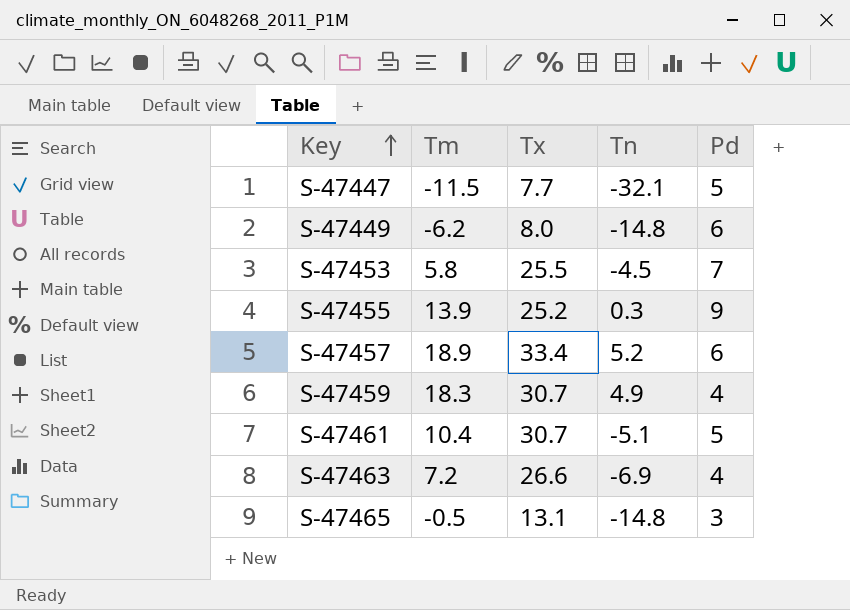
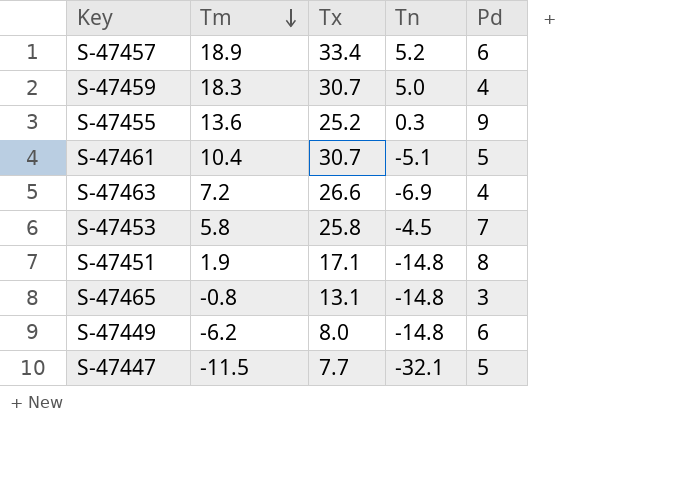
row order: Key ascending -> Tm descending
S-47459 | Tn: 4.9 -> 5.0
S-47455 | Tm: 13.9 -> 13.6
S-47453 | Tx: 25.5 -> 25.8
row S-47451: none -> 1.9 | 17.1 | -14.8 | 8
S-47465 | Tm: -0.5 -> -0.8

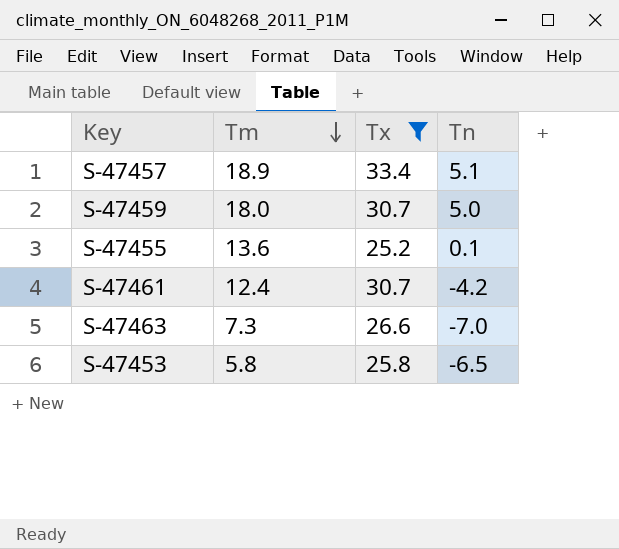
filter: none -> Tx >= 25.2
column Pd | position: 5 -> none
S-47457 | Tn: 5.2 -> 5.1
S-47459 | Tm: 18.3 -> 18.0
S-47455 | Tn: 0.3 -> 0.1
S-47461 | Tm: 10.4 -> 12.4
S-47461 | Tn: -5.1 -> -4.2
S-47463 | Tm: 7.2 -> 7.3
S-47463 | Tn: -6.9 -> -7.0
S-47453 | Tn: -4.5 -> -6.5

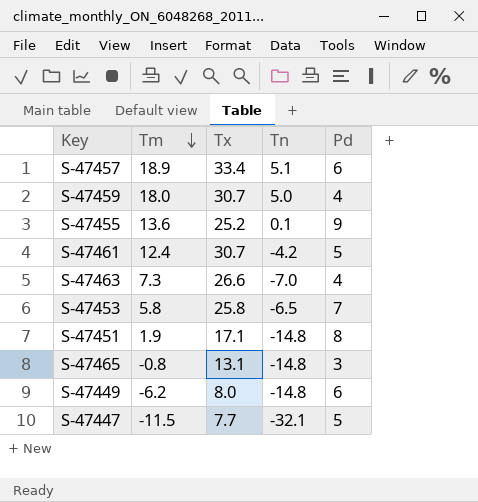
filter: Tx >= 25.2 -> none
column Pd | position: none -> 5

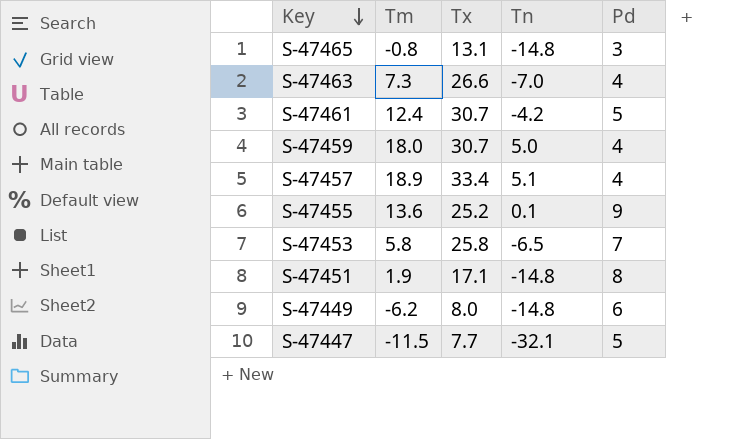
row order: Tm descending -> Key descending
S-47457 | Pd: 6 -> 4

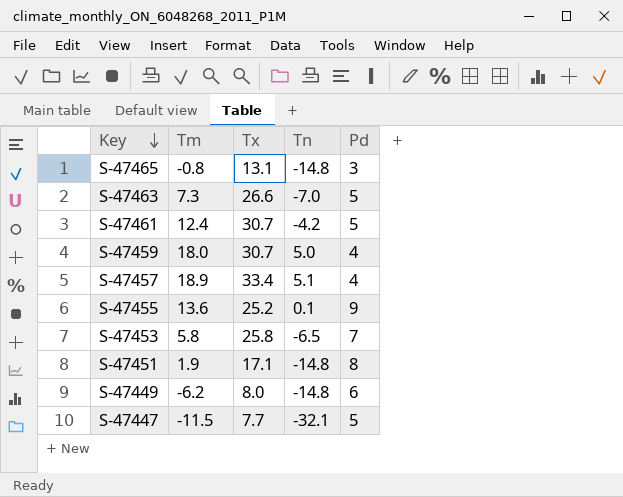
S-47463 | Pd: 4 -> 5

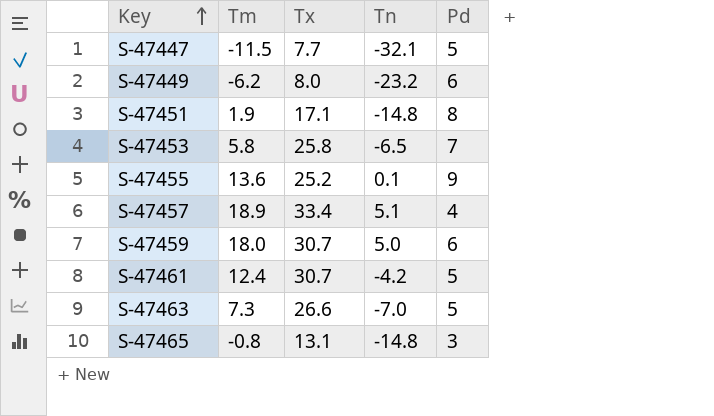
row order: Key descending -> Key ascending
S-47449 | Tn: -14.8 -> -23.2
S-47459 | Pd: 4 -> 6

